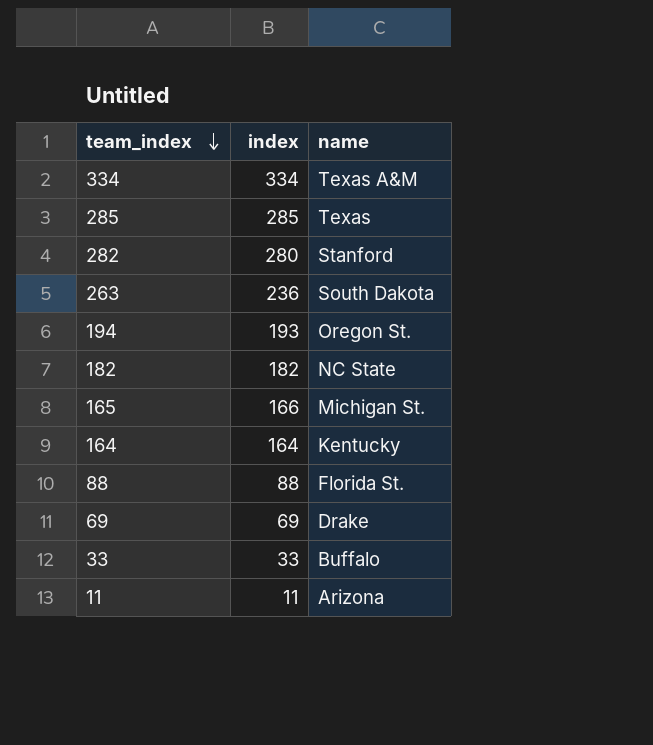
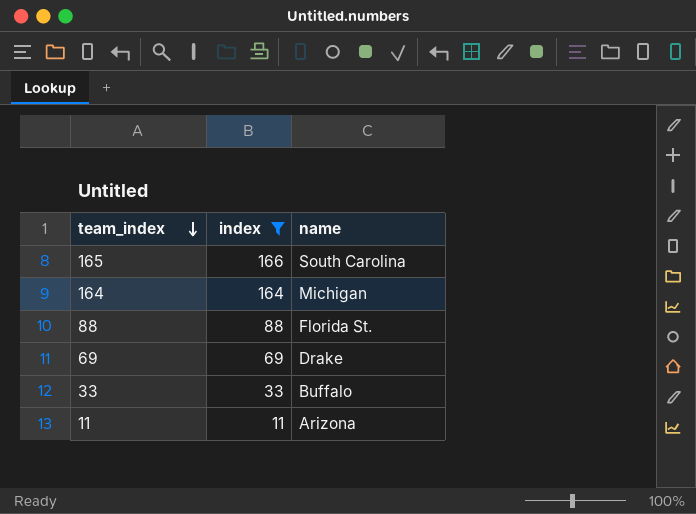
filter: none -> index <= 166
165 | name: Michigan St. -> South Carolina
164 | name: Kentucky -> Michigan

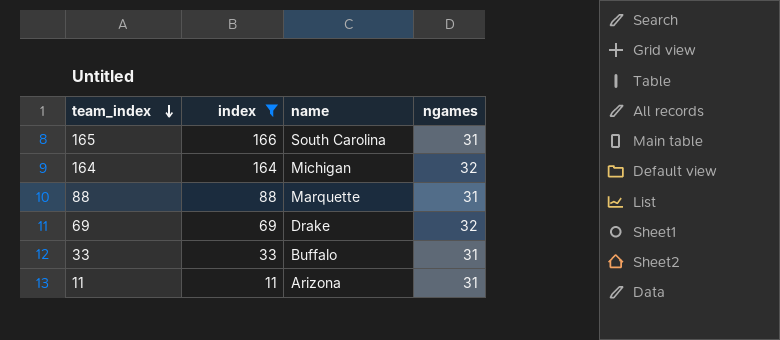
column ngames | position: none -> 4
88 | name: Florida St. -> Marquette

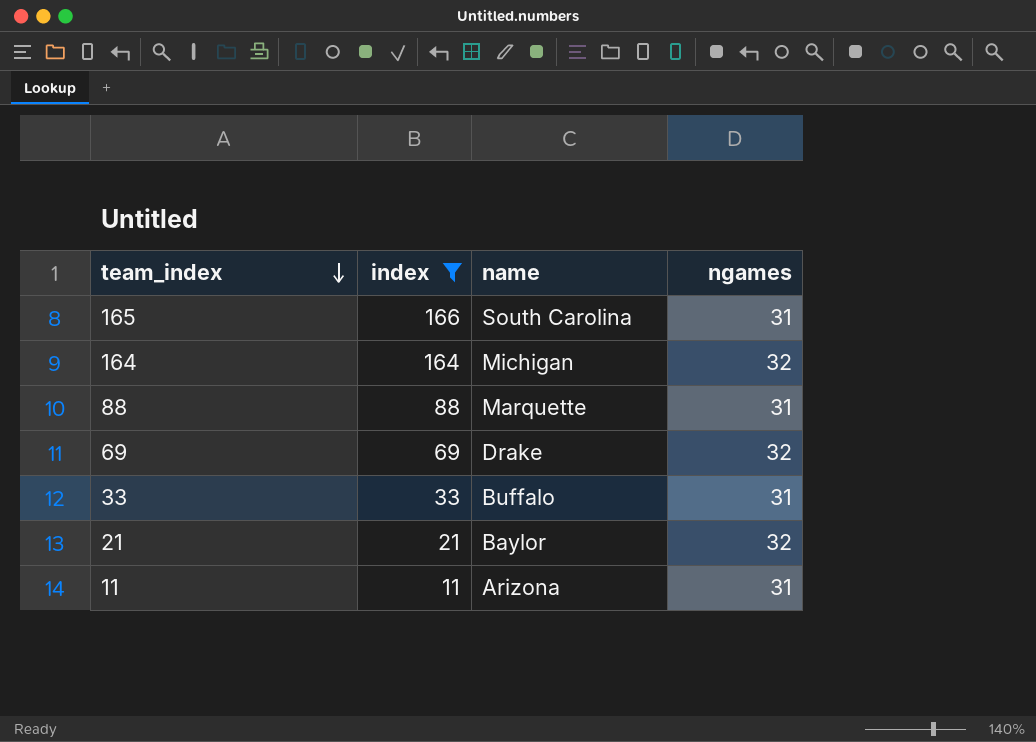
row 21: none -> 21 | Baylor | 32

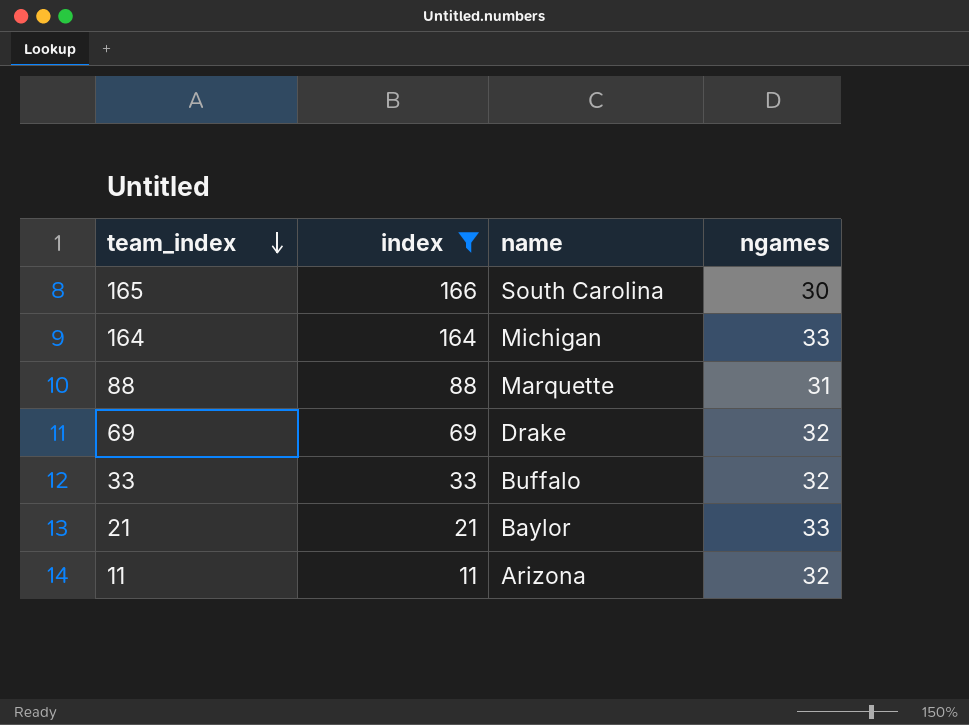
165 | ngames: 31 -> 30
164 | ngames: 32 -> 33
33 | ngames: 31 -> 32
21 | ngames: 32 -> 33
11 | ngames: 31 -> 32

